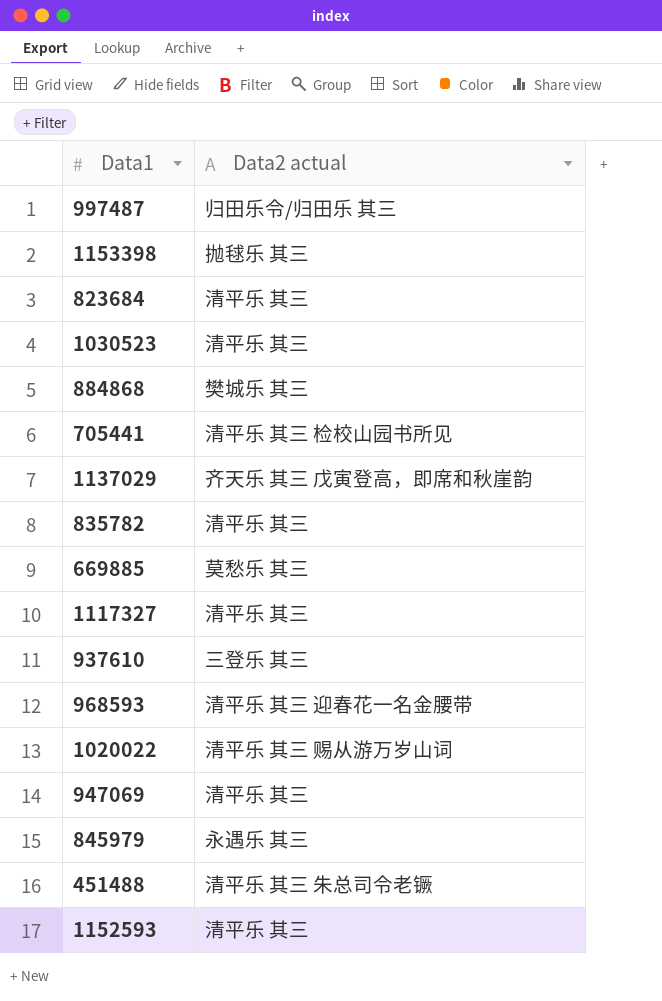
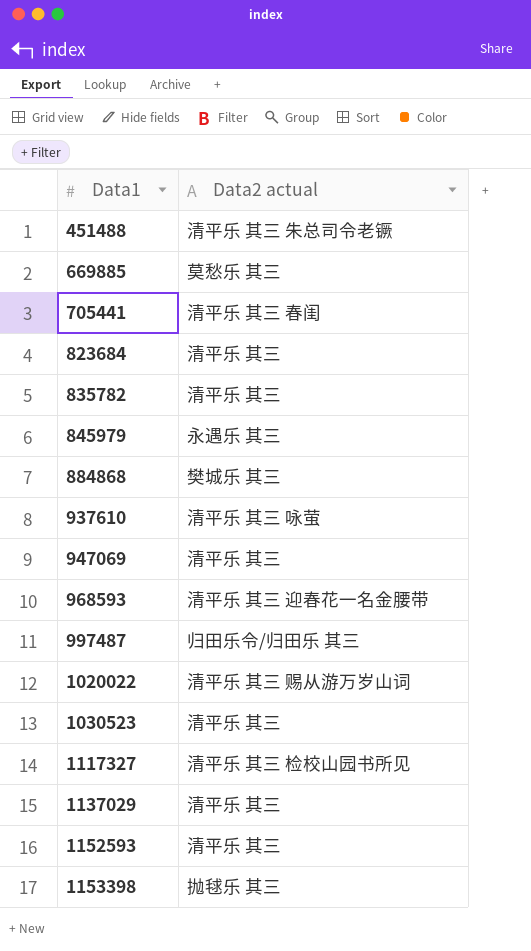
row order: none -> Data1 ascending
705441 | Data2 actual: 清平乐 其三 检校山园书所见 -> 清平乐 其三 春闺
937610 | Data2 actual: 三登乐 其三 -> 清平乐 其三 咏萤
1117327 | Data2 actual: 清平乐 其三 -> 清平乐 其三 检校山园书所见
1137029 | Data2 actual: 齐天乐 其三 戊寅登高，即席和秋崖韵 -> 清平乐 其三

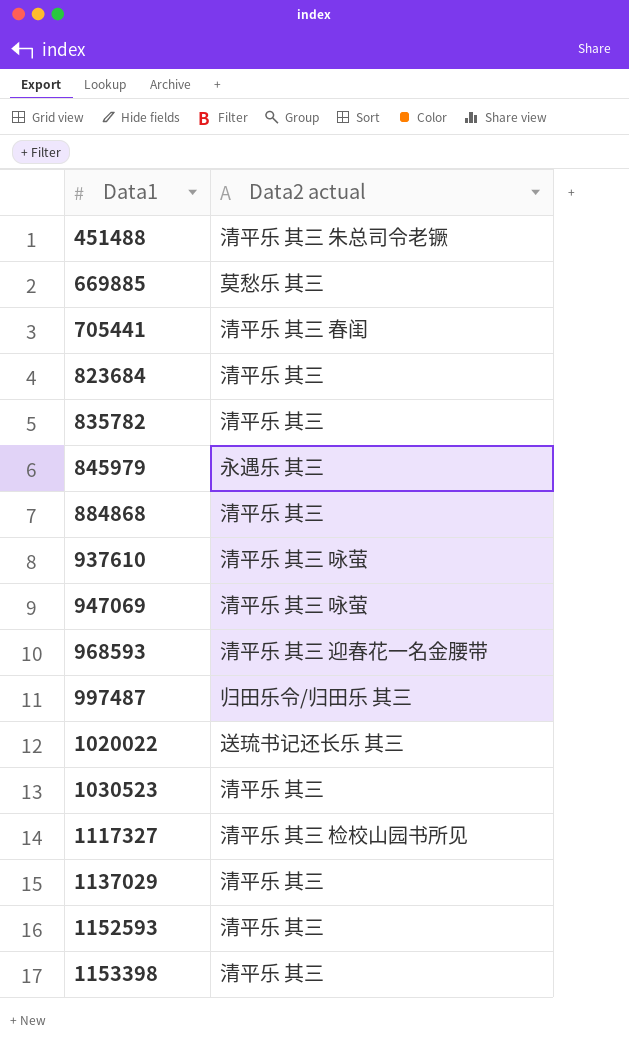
884868 | Data2 actual: 樊城乐 其三 -> 清平乐 其三
947069 | Data2 actual: 清平乐 其三 -> 清平乐 其三 咏萤
1020022 | Data2 actual: 清平乐 其三 赐从游万岁山词 -> 送琉书记还长乐 其三
1153398 | Data2 actual: 抛毬乐 其三 -> 清平乐 其三

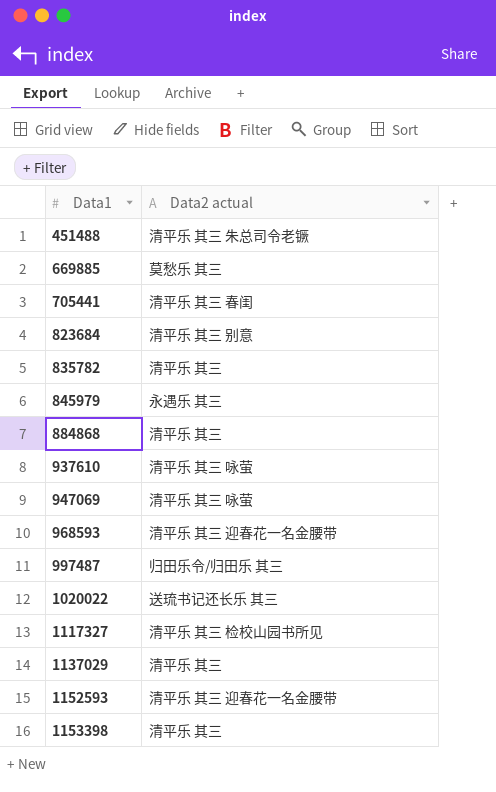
row 1030523: 清平乐 其三 -> none
823684 | Data2 actual: 清平乐 其三 -> 清平乐 其三 别意
1152593 | Data2 actual: 清平乐 其三 -> 清平乐 其三 迎春花一名金腰带

